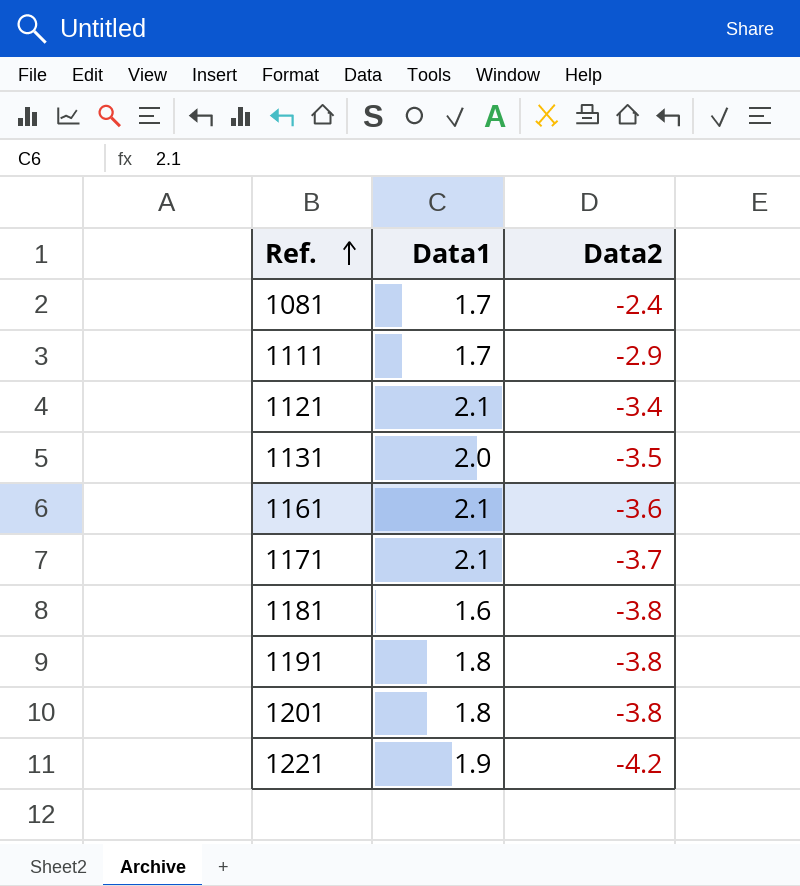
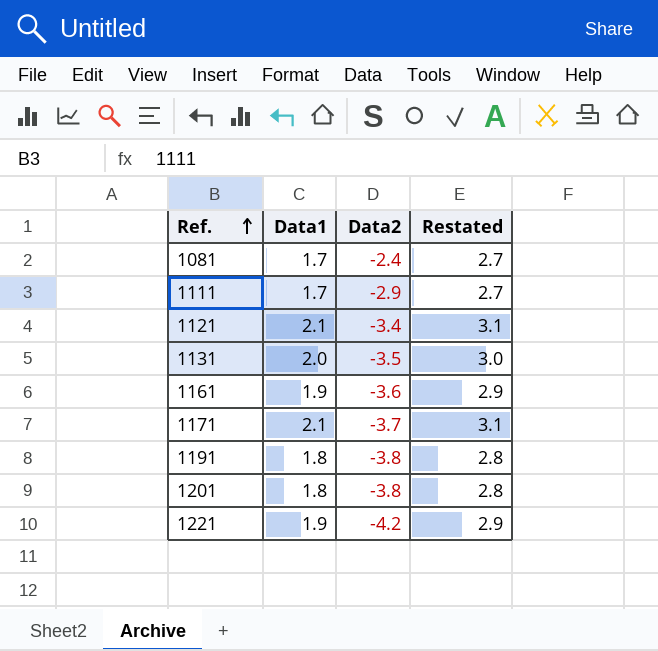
column Restated | formula: none -> [Data1] + 1
row 1181: 1.6 | -3.8 -> none
1161 | Data1: 2.1 -> 1.9

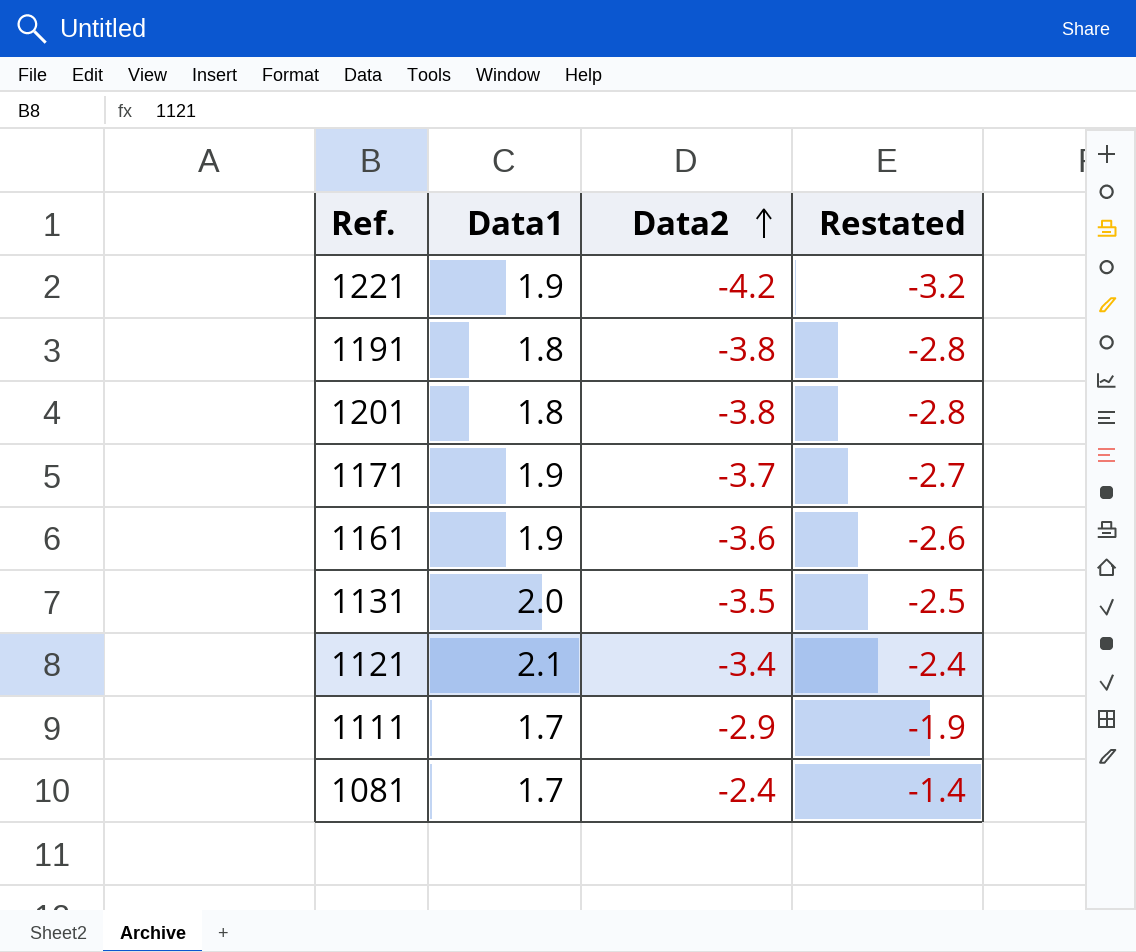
row order: Ref. ascending -> Data2 ascending
column Restated | formula: [Data1] + 1 -> [Data2] + 1
1171 | Data1: 2.1 -> 1.9

